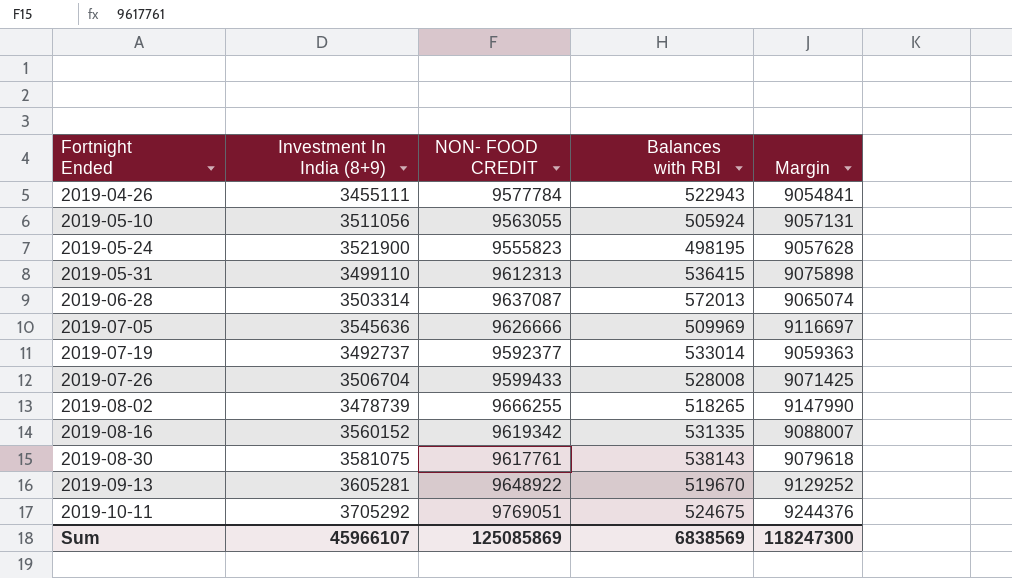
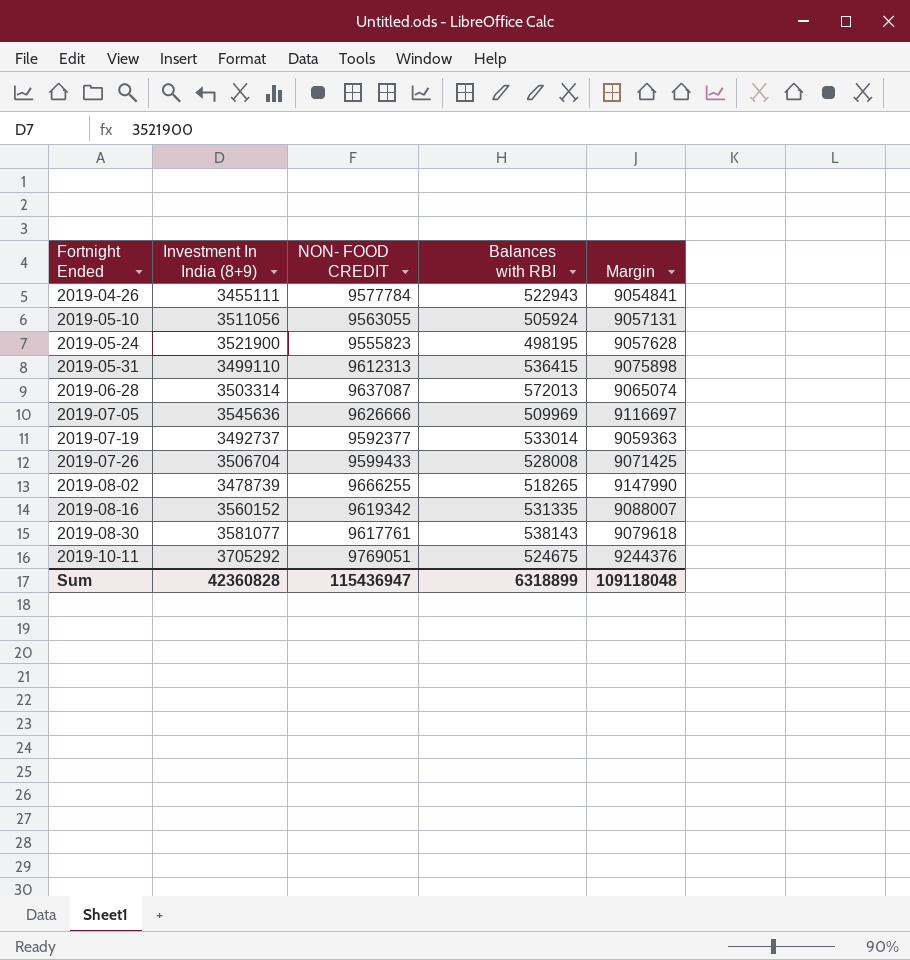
row 2019-09-13: 3605281 | 9648922 | 519670 | 9129252 -> none
2019-08-30 | Investment In India (8+9): 3581075 -> 3581077
Sum | Investment In India (8+9): 45966107 -> 42360828
Sum | NON- FOOD CREDIT: 125085869 -> 115436947
Sum | Balances with RBI: 6838569 -> 6318899
Sum | Margin: 118247300 -> 109118048

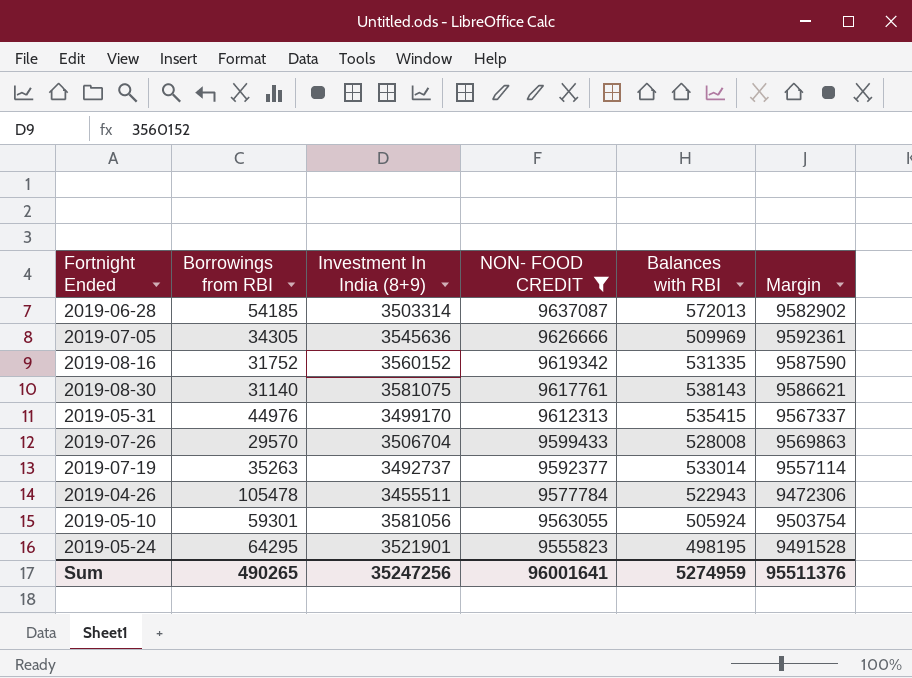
filter: none -> NON- FOOD CREDIT <= 9637087
row order: Fortnight Ended ascending -> NON- FOOD CREDIT descending
column Borrowings from RBI | position: none -> 2
column Margin | formula: [NON- FOOD CREDIT] - [Balances with RBI] -> [NON- FOOD CREDIT] - [Borrowings from RBI]
2019-08-30 | Investment In India (8+9): 3581077 -> 3581075
2019-05-31 | Investment In India (8+9): 3499110 -> 3499170
2019-05-31 | Balances with RBI: 536415 -> 535415
2019-04-26 | Investment In India (8+9): 3455111 -> 3455511
2019-05-10 | Investment In India (8+9): 3511056 -> 3581056
2019-05-24 | Investment In India (8+9): 3521900 -> 3521901
Sum | Investment In India (8+9): 42360828 -> 35247256
Sum | NON- FOOD CREDIT: 115436947 -> 96001641
Sum | Balances with RBI: 6318899 -> 5274959
Sum | Margin: 109118048 -> 95511376

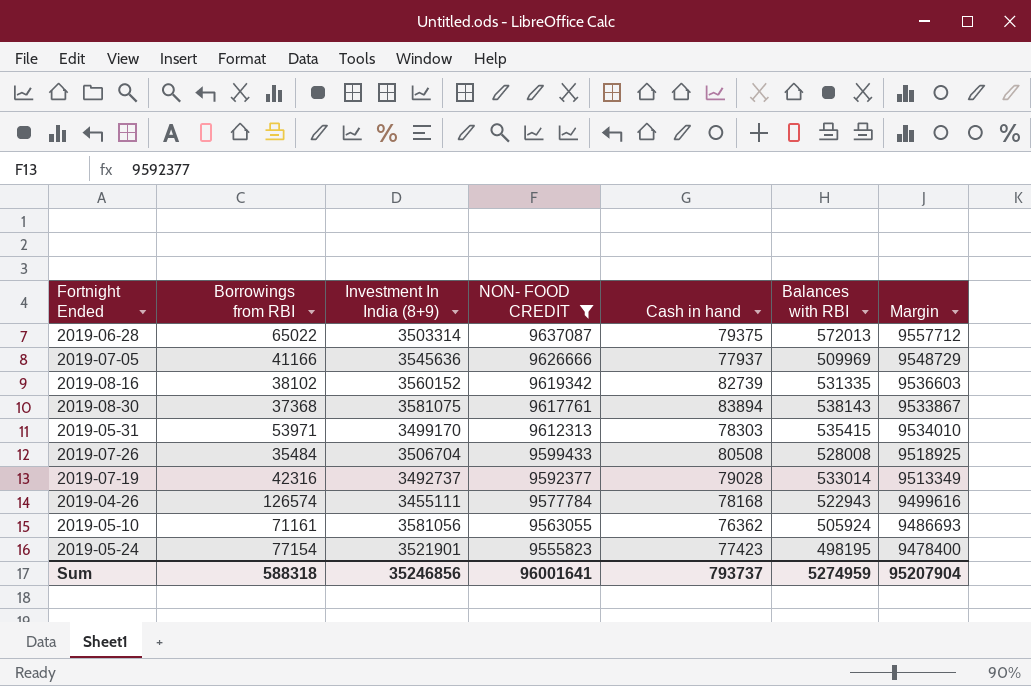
column Cash in hand | position: none -> 5
column Margin | formula: [NON- FOOD CREDIT] - [Borrowings from RBI] -> [NON- FOOD CREDIT] - [Cash in hand]
2019-06-28 | Borrowings from RBI: 54185 -> 65022
2019-07-05 | Borrowings from RBI: 34305 -> 41166
2019-08-16 | Borrowings from RBI: 31752 -> 38102
2019-08-30 | Borrowings from RBI: 31140 -> 37368
2019-05-31 | Borrowings from RBI: 44976 -> 53971
2019-07-26 | Borrowings from RBI: 29570 -> 35484
2019-07-19 | Borrowings from RBI: 35263 -> 42316
2019-04-26 | Borrowings from RBI: 105478 -> 126574
2019-04-26 | Investment In India (8+9): 3455511 -> 3455111
2019-05-10 | Borrowings from RBI: 59301 -> 71161
2019-05-24 | Borrowings from RBI: 64295 -> 77154
Sum | Borrowings from RBI: 490265 -> 588318
Sum | Investment In India (8+9): 35247256 -> 35246856
Sum | Margin: 95511376 -> 95207904

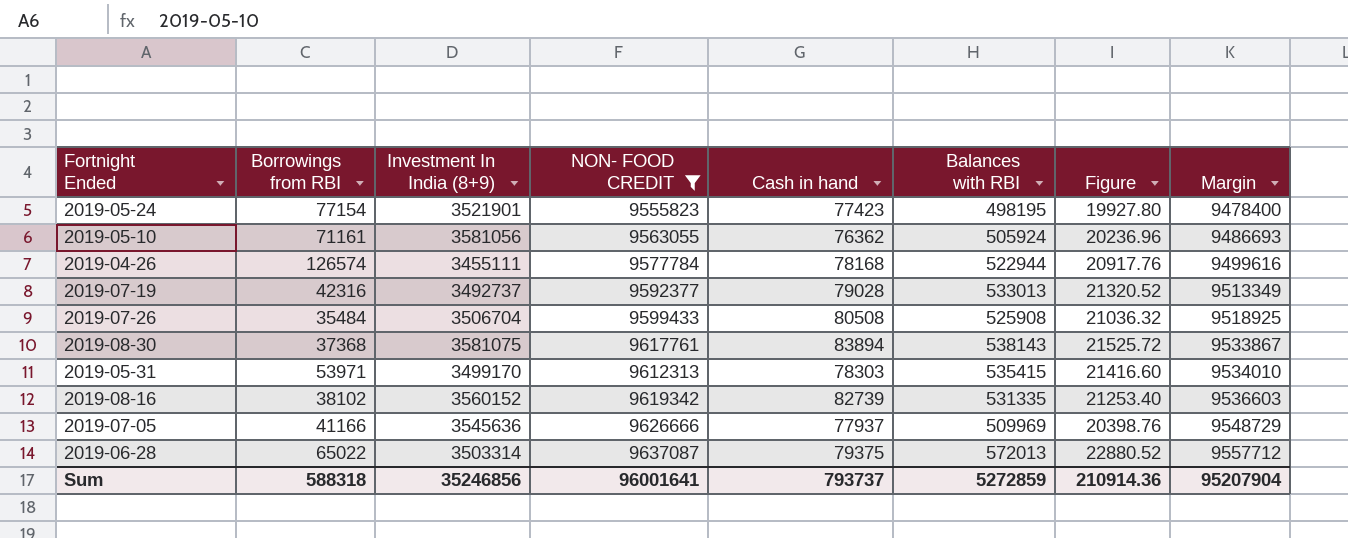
row order: NON- FOOD CREDIT descending -> Margin ascending
column Figure | formula: none -> [Balances with RBI] * 0.04
2019-04-26 | Balances with RBI: 522943 -> 522944
2019-07-19 | Balances with RBI: 533014 -> 533013
2019-07-26 | Balances with RBI: 528008 -> 525908
Sum | Balances with RBI: 5274959 -> 5272859

